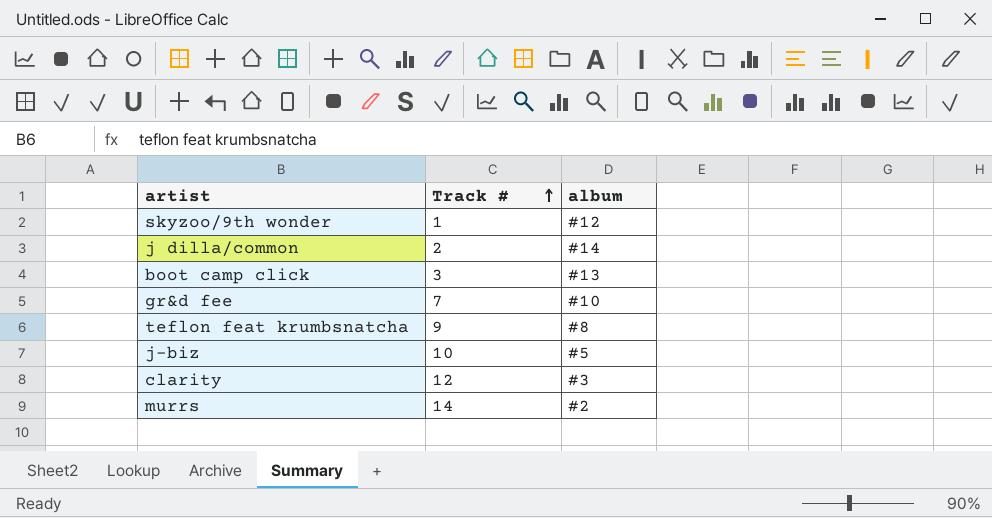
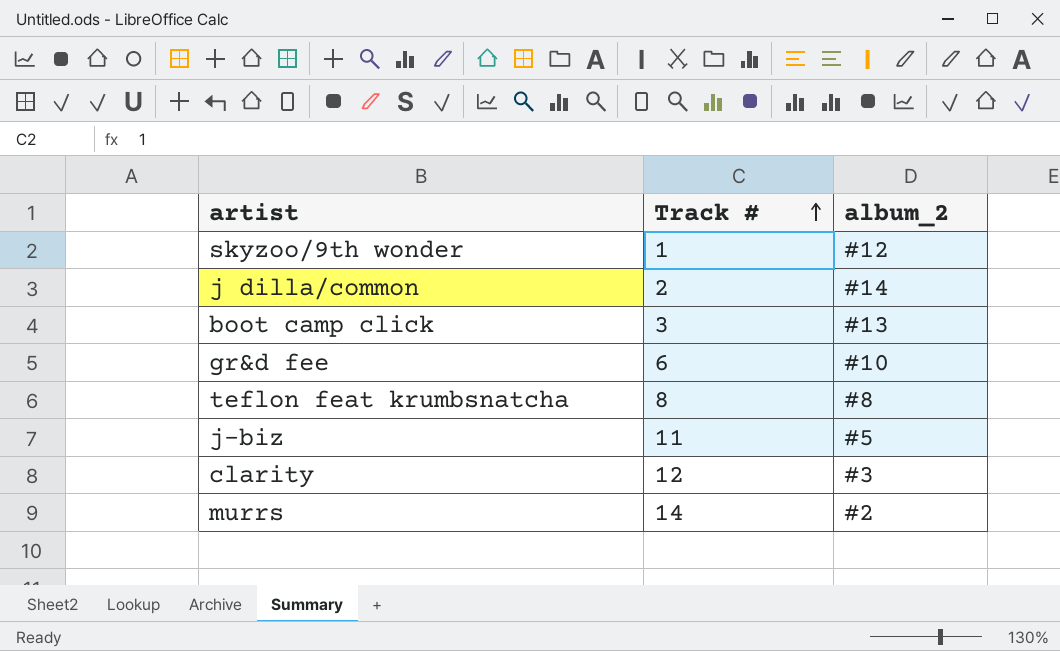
column name: album -> album_2
gr&d fee | Track #: 7 -> 6
teflon feat krumbsnatcha | Track #: 9 -> 8
j-biz | Track #: 10 -> 11

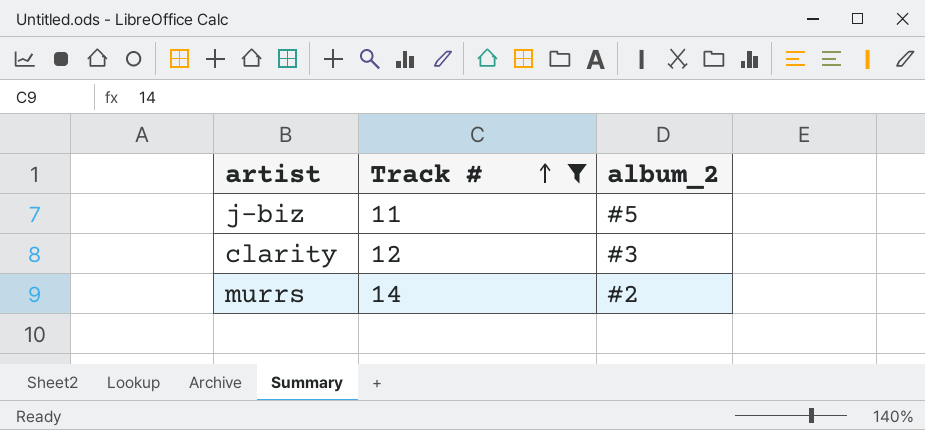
filter: none -> Track # >= 11

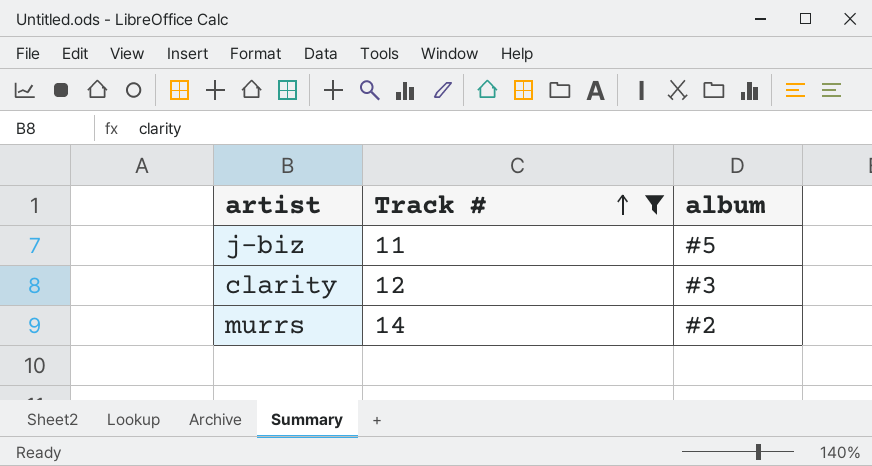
column name: album_2 -> album

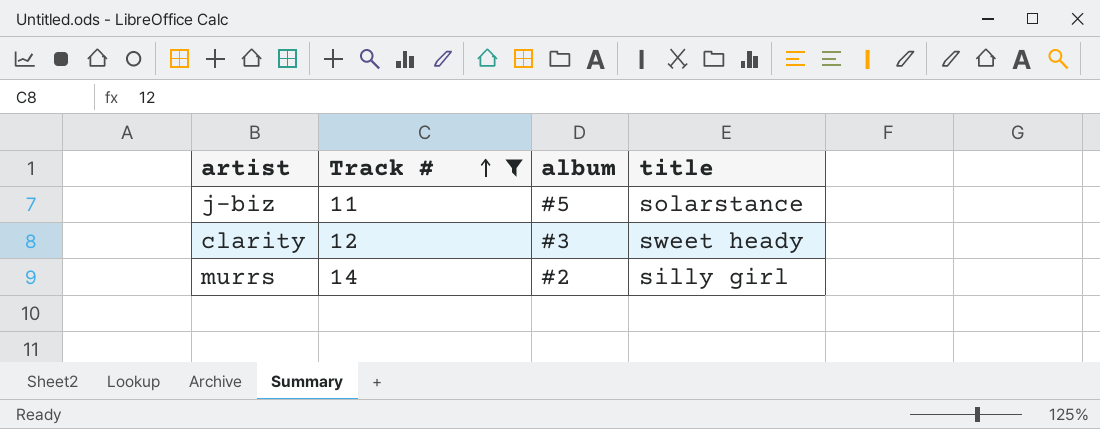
column title | position: none -> 4

